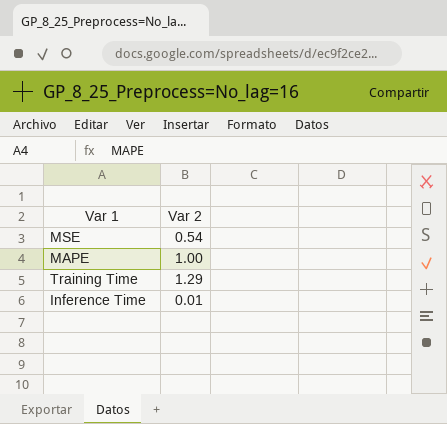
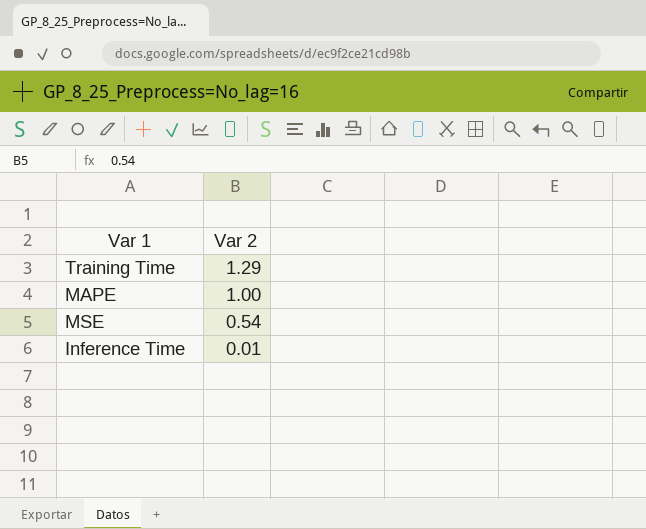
row order: none -> Var 2 descending

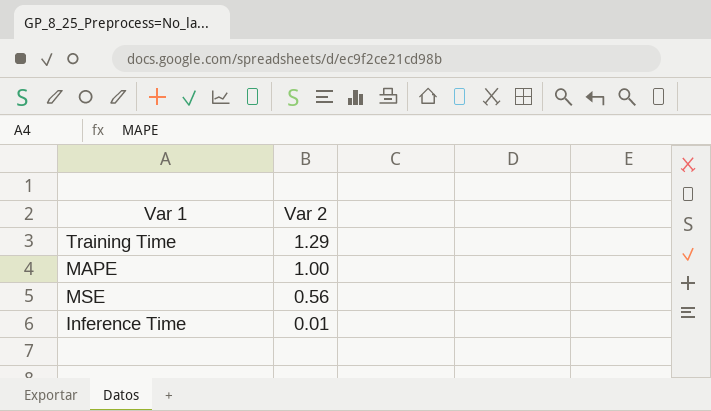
MSE | Var 2: 0.54 -> 0.56

